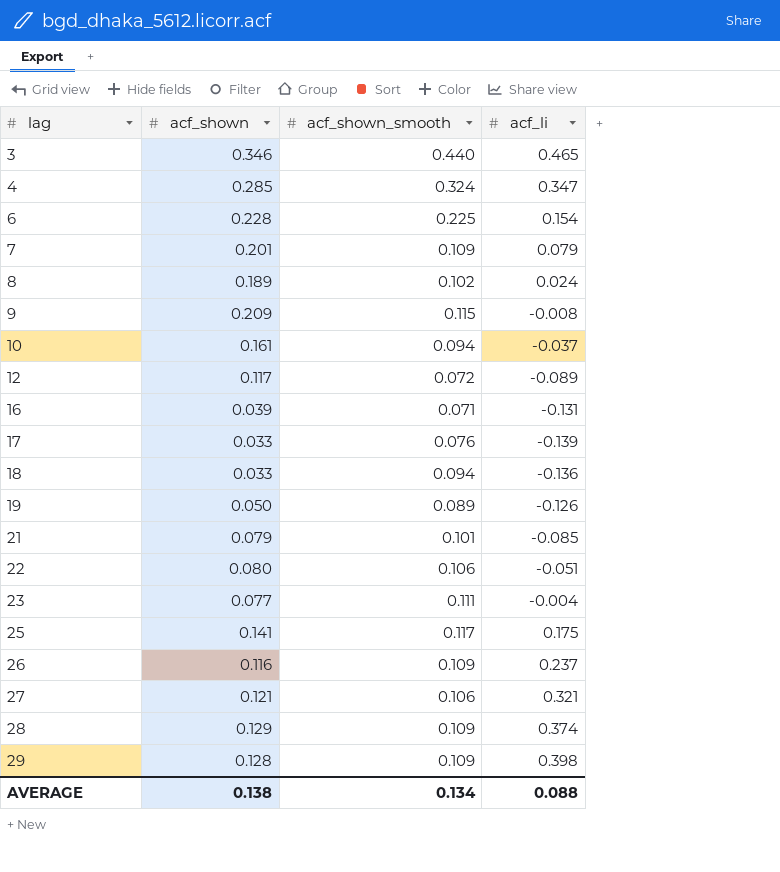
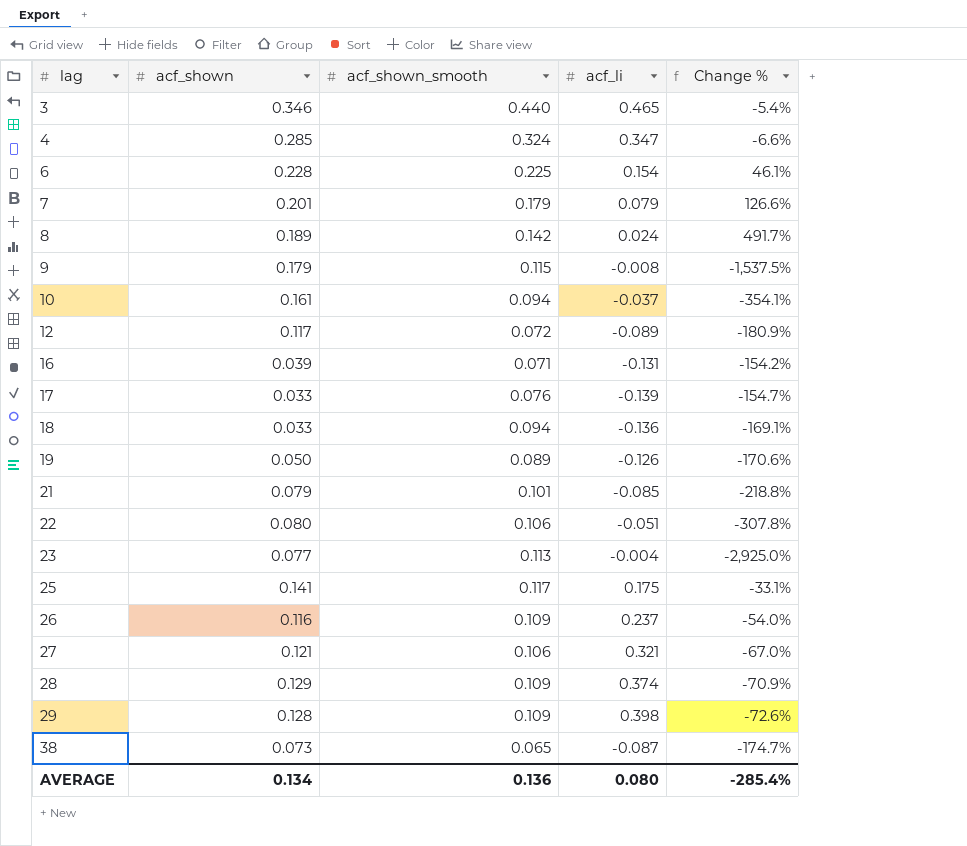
column Change % | formula: none -> ([acf_shown_smooth] - [acf_li]) / [acf_li]
7 | acf_shown_smooth: 0.109 -> 0.179
8 | acf_shown_smooth: 0.102 -> 0.142
9 | acf_shown: 0.209 -> 0.179
23 | acf_shown_smooth: 0.111 -> 0.113
row 38: none -> 0.073 | 0.065 | -0.087 | -174.7%
AVERAGE | acf_shown: 0.138 -> 0.134
AVERAGE | acf_shown_smooth: 0.134 -> 0.136
AVERAGE | acf_li: 0.088 -> 0.080

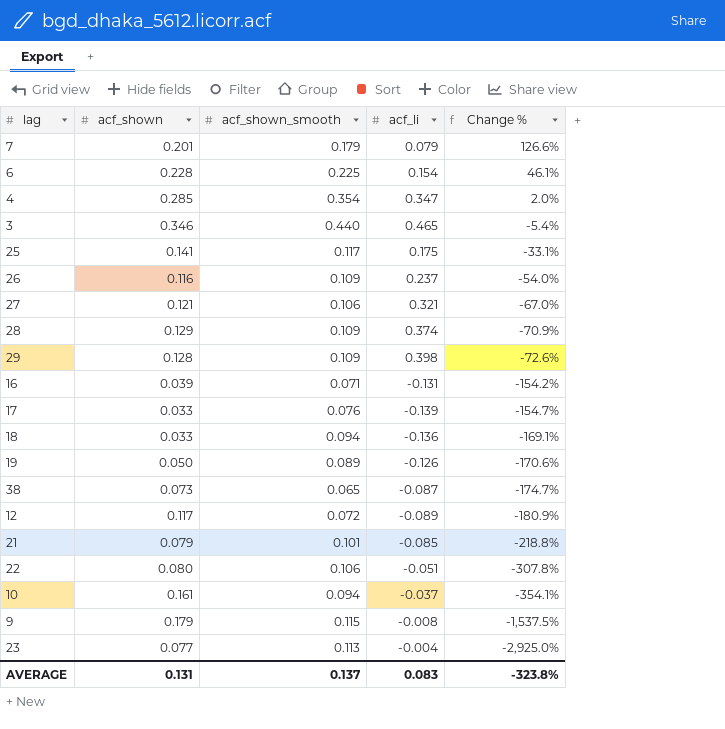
row order: lag ascending -> Change % descending
row 8: 0.189 | 0.142 | 0.024 | 491.7% -> none
4 | acf_shown_smooth: 0.324 -> 0.354
4 | Change %: -6.6% -> 2.0%
AVERAGE | acf_shown: 0.134 -> 0.131
AVERAGE | acf_shown_smooth: 0.136 -> 0.137
AVERAGE | acf_li: 0.080 -> 0.083
AVERAGE | Change %: -285.4% -> -323.8%

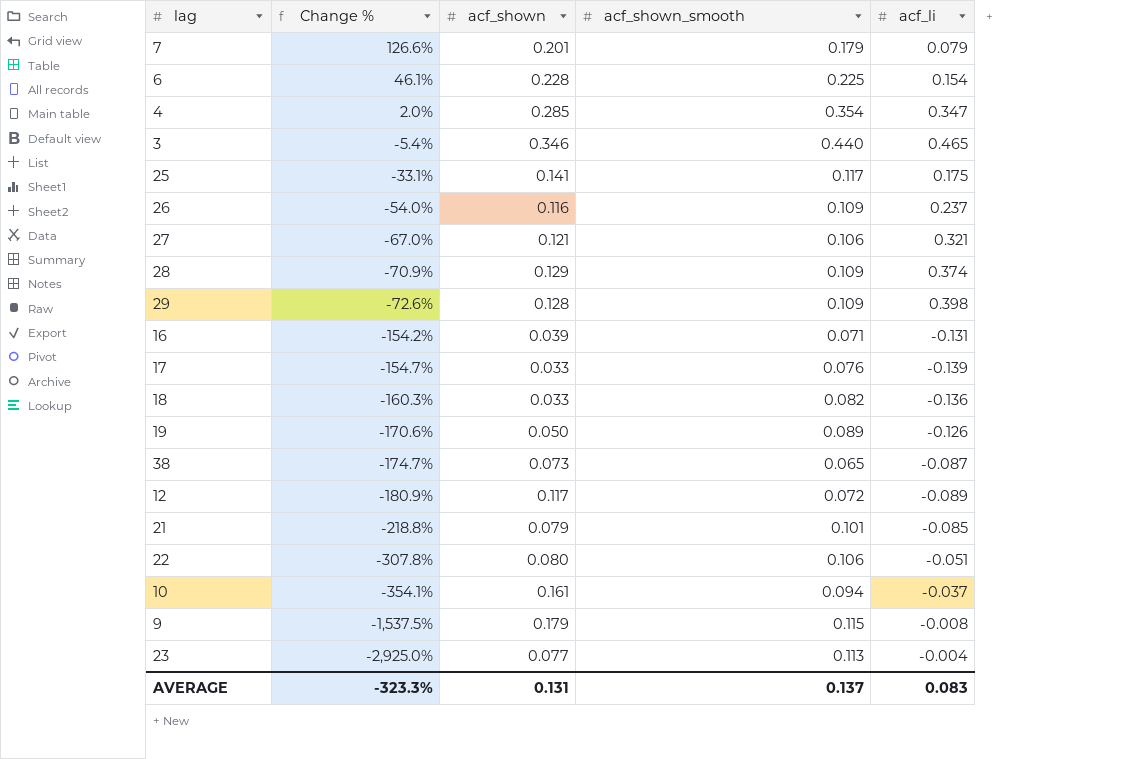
column Change % | position: 5 -> 2
18 | Change %: -169.1% -> -160.3%
18 | acf_shown_smooth: 0.094 -> 0.082
AVERAGE | Change %: -323.8% -> -323.3%

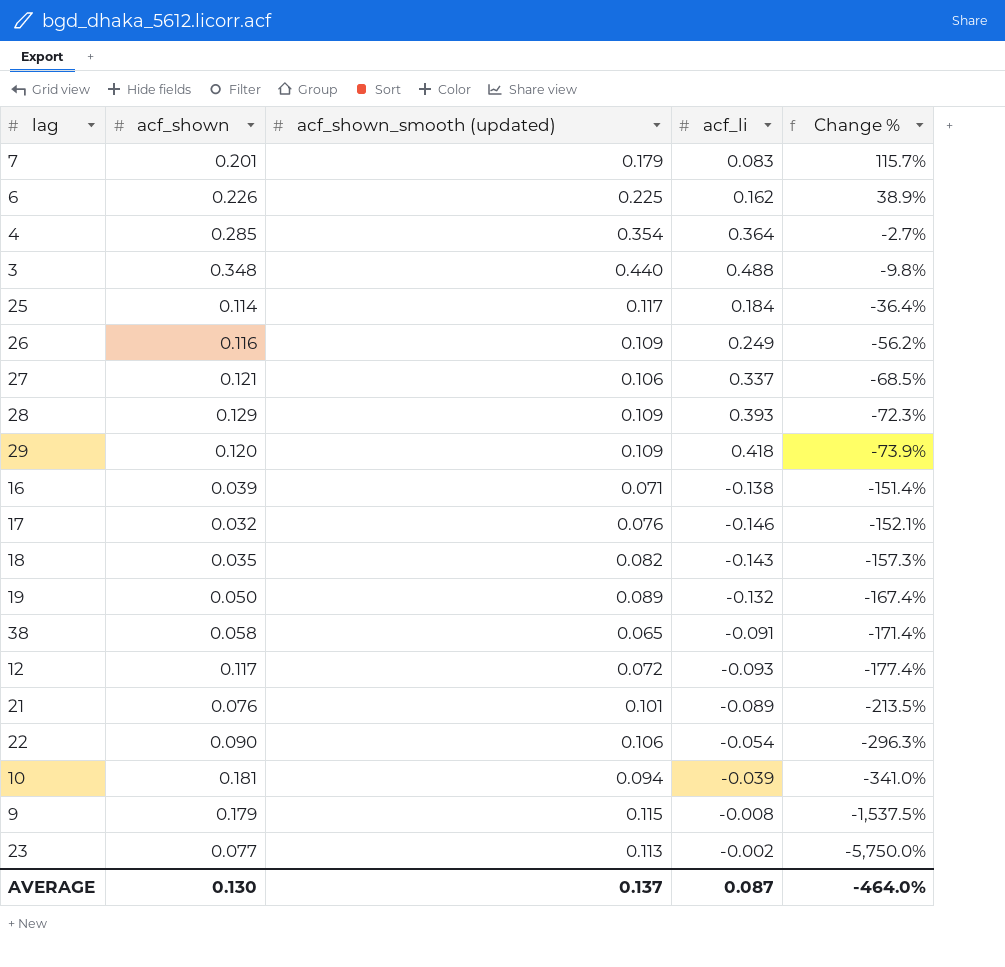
column name: acf_shown_smooth -> acf_shown_smooth (updated)
column Change % | position: 2 -> 5
7 | acf_li: 0.079 -> 0.083
7 | Change %: 126.6% -> 115.7%
6 | acf_shown: 0.228 -> 0.226
6 | acf_li: 0.154 -> 0.162
6 | Change %: 46.1% -> 38.9%
4 | acf_li: 0.347 -> 0.364
4 | Change %: 2.0% -> -2.7%
3 | acf_shown: 0.346 -> 0.348
3 | acf_li: 0.465 -> 0.488
3 | Change %: -5.4% -> -9.8%
25 | acf_shown: 0.141 -> 0.114
25 | acf_li: 0.175 -> 0.184
25 | Change %: -33.1% -> -36.4%
26 | acf_li: 0.237 -> 0.249
26 | Change %: -54.0% -> -56.2%
27 | acf_li: 0.321 -> 0.337
27 | Change %: -67.0% -> -68.5%
28 | acf_li: 0.374 -> 0.393
28 | Change %: -70.9% -> -72.3%
29 | acf_shown: 0.128 -> 0.120
29 | acf_li: 0.398 -> 0.418
29 | Change %: -72.6% -> -73.9%
16 | acf_li: -0.131 -> -0.138
16 | Change %: -154.2% -> -151.4%
17 | acf_shown: 0.033 -> 0.032
17 | acf_li: -0.139 -> -0.146
17 | Change %: -154.7% -> -152.1%
18 | acf_shown: 0.033 -> 0.035
18 | acf_li: -0.136 -> -0.143
18 | Change %: -160.3% -> -157.3%
19 | acf_li: -0.126 -> -0.132
19 | Change %: -170.6% -> -167.4%
38 | acf_shown: 0.073 -> 0.058
38 | acf_li: -0.087 -> -0.091
38 | Change %: -174.7% -> -171.4%
12 | acf_li: -0.089 -> -0.093
12 | Change %: -180.9% -> -177.4%
21 | acf_shown: 0.079 -> 0.076
21 | acf_li: -0.085 -> -0.089
21 | Change %: -218.8% -> -213.5%
22 | acf_shown: 0.080 -> 0.090
22 | acf_li: -0.051 -> -0.054
22 | Change %: -307.8% -> -296.3%
10 | acf_shown: 0.161 -> 0.181
10 | acf_li: -0.037 -> -0.039
10 | Change %: -354.1% -> -341.0%
23 | acf_li: -0.004 -> -0.002
23 | Change %: -2,925.0% -> -5,750.0%
AVERAGE | acf_shown: 0.131 -> 0.130
AVERAGE | acf_li: 0.083 -> 0.087
AVERAGE | Change %: -323.3% -> -464.0%

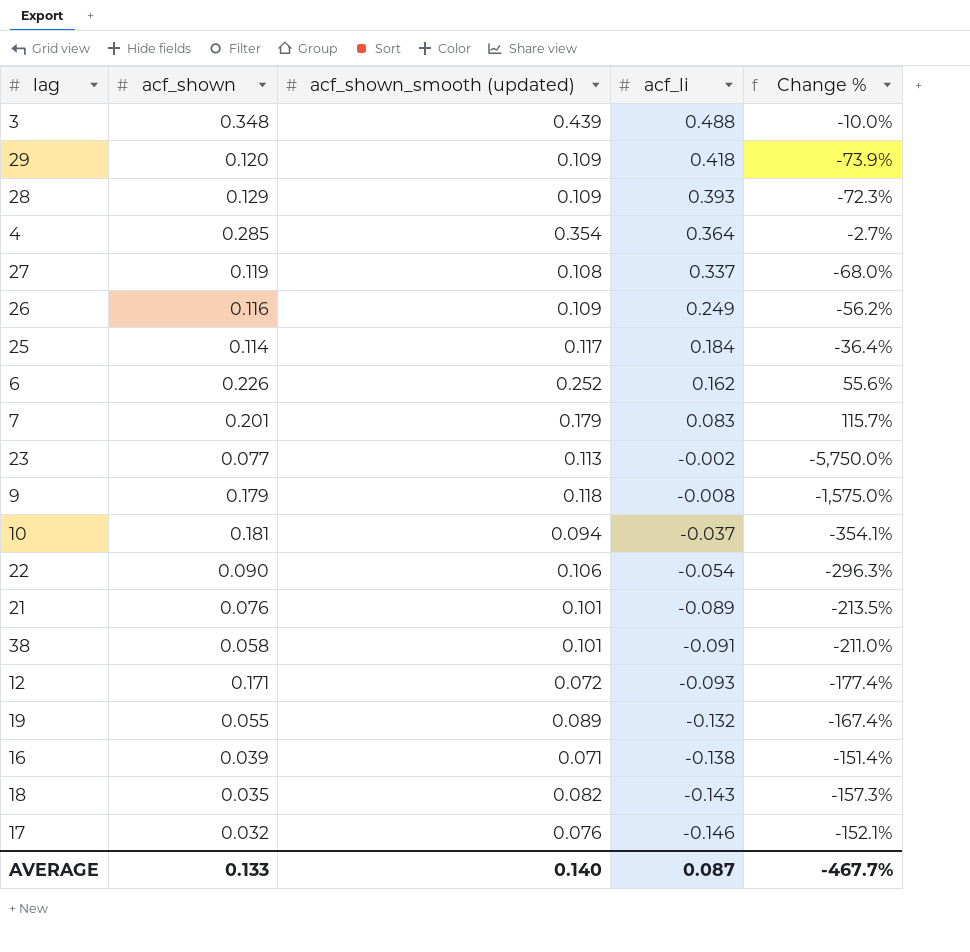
row order: Change % descending -> acf_li descending
3 | acf_shown_smooth (updated): 0.440 -> 0.439
3 | Change %: -9.8% -> -10.0%
27 | acf_shown: 0.121 -> 0.119
27 | acf_shown_smooth (updated): 0.106 -> 0.108
27 | Change %: -68.5% -> -68.0%
6 | acf_shown_smooth (updated): 0.225 -> 0.252
6 | Change %: 38.9% -> 55.6%
9 | acf_shown_smooth (updated): 0.115 -> 0.118
9 | Change %: -1,537.5% -> -1,575.0%
10 | acf_li: -0.039 -> -0.037
10 | Change %: -341.0% -> -354.1%
38 | acf_shown_smooth (updated): 0.065 -> 0.101
38 | Change %: -171.4% -> -211.0%
12 | acf_shown: 0.117 -> 0.171
19 | acf_shown: 0.050 -> 0.055
AVERAGE | acf_shown: 0.130 -> 0.133
AVERAGE | acf_shown_smooth (updated): 0.137 -> 0.140
AVERAGE | Change %: -464.0% -> -467.7%

